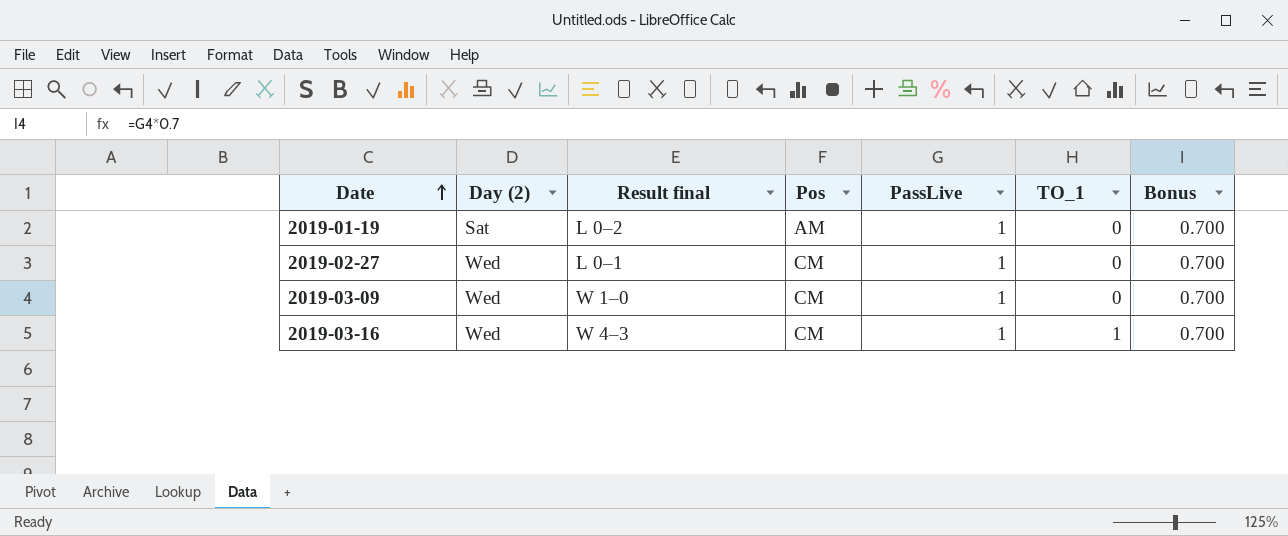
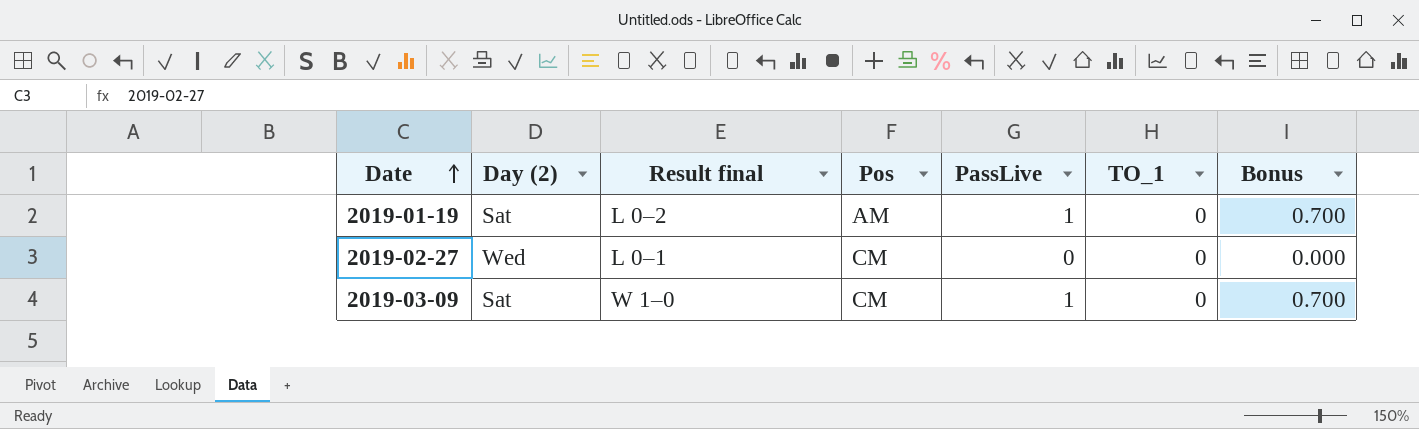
row 2019-03-16: Wed | W 4–3 | CM | 1 | 1 | 0.700 -> none
2019-02-27 | PassLive: 1 -> 0
2019-02-27 | Bonus: 0.700 -> 0.000
2019-03-09 | Day (2): Wed -> Sat

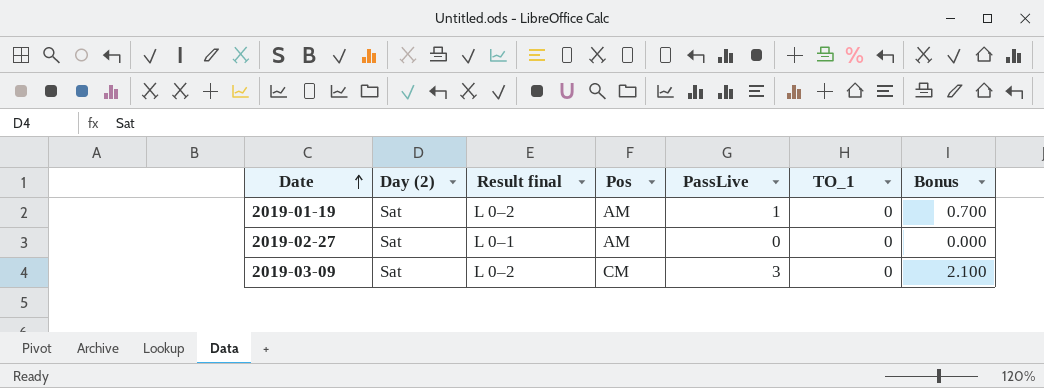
2019-02-27 | Day (2): Wed -> Sat
2019-02-27 | Pos: CM -> AM
2019-03-09 | Result final: W 1–0 -> L 0–2
2019-03-09 | PassLive: 1 -> 3
2019-03-09 | Bonus: 0.700 -> 2.100

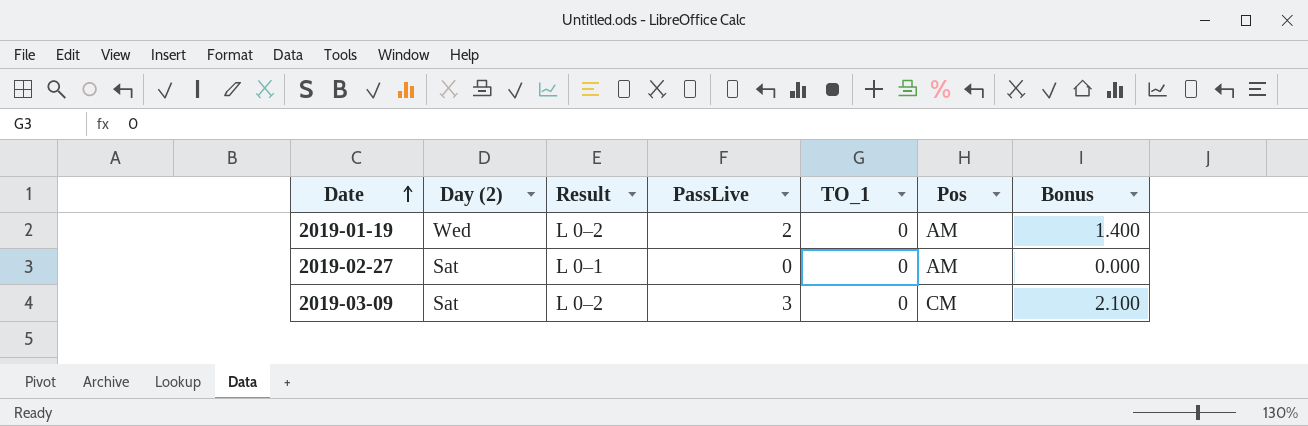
column name: Result final -> Result
column Pos | position: 4 -> 6
2019-01-19 | Day (2): Sat -> Wed
2019-01-19 | PassLive: 1 -> 2
2019-01-19 | Bonus: 0.700 -> 1.400

